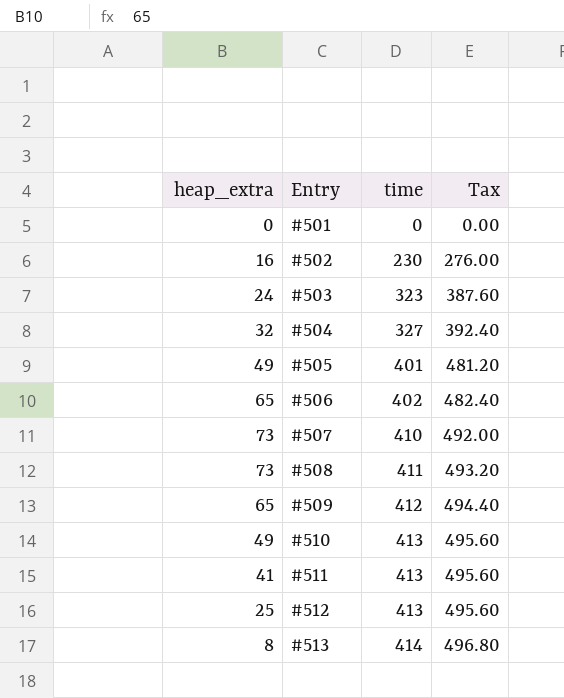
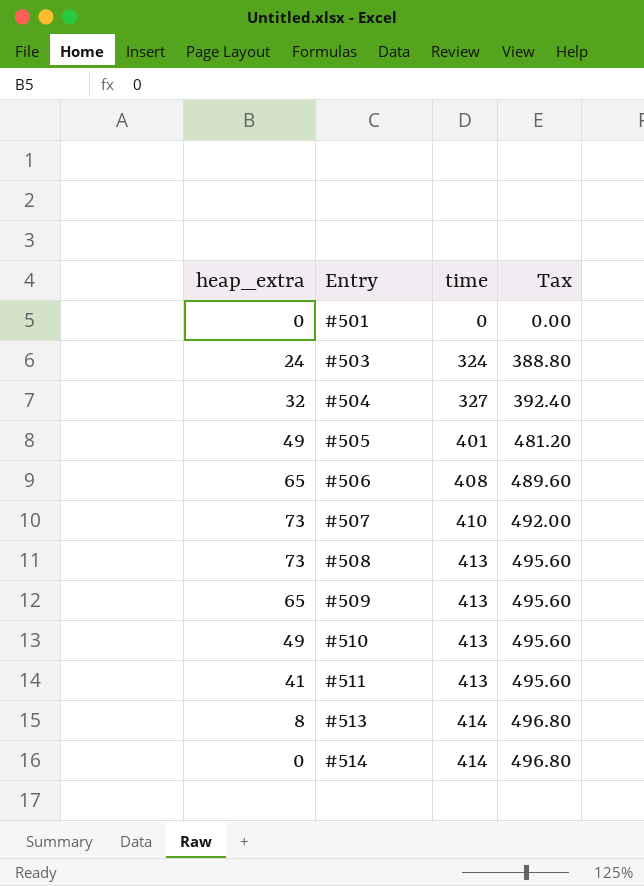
row #502: 16 | 230 | 276.00 -> none
row #512: 25 | 413 | 495.60 -> none
#503 | time: 323 -> 324
#503 | Tax: 387.60 -> 388.80
#506 | time: 402 -> 408
#506 | Tax: 482.40 -> 489.60
#508 | time: 411 -> 413
#508 | Tax: 493.20 -> 495.60
#509 | time: 412 -> 413
#509 | Tax: 494.40 -> 495.60
row #514: none -> 0 | 414 | 496.80

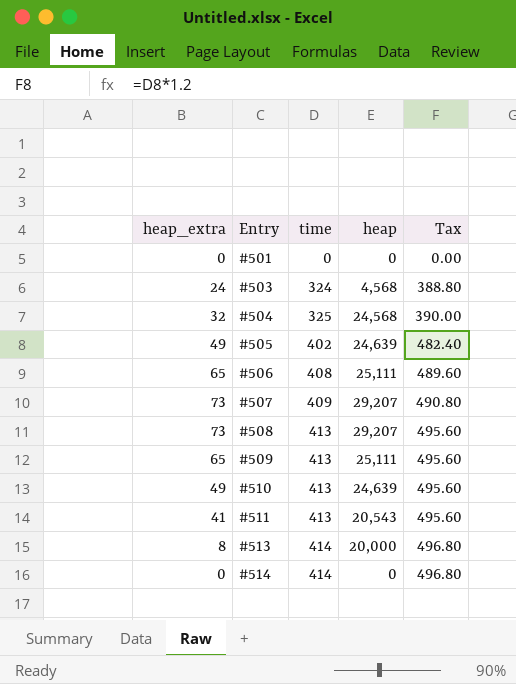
column heap | position: none -> 4
#504 | time: 327 -> 325
#504 | Tax: 392.40 -> 390.00
#505 | time: 401 -> 402
#505 | Tax: 481.20 -> 482.40
#507 | time: 410 -> 409
#507 | Tax: 492.00 -> 490.80

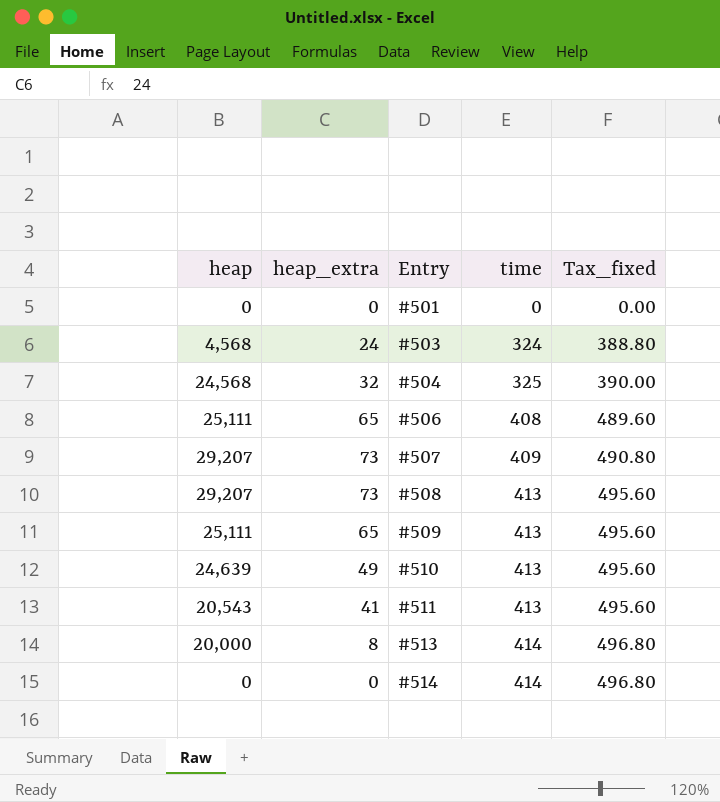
column heap | position: 4 -> 1
column name: Tax -> Tax_fixed
row #505: 49 | 402 | 24,639 | 482.40 -> none

